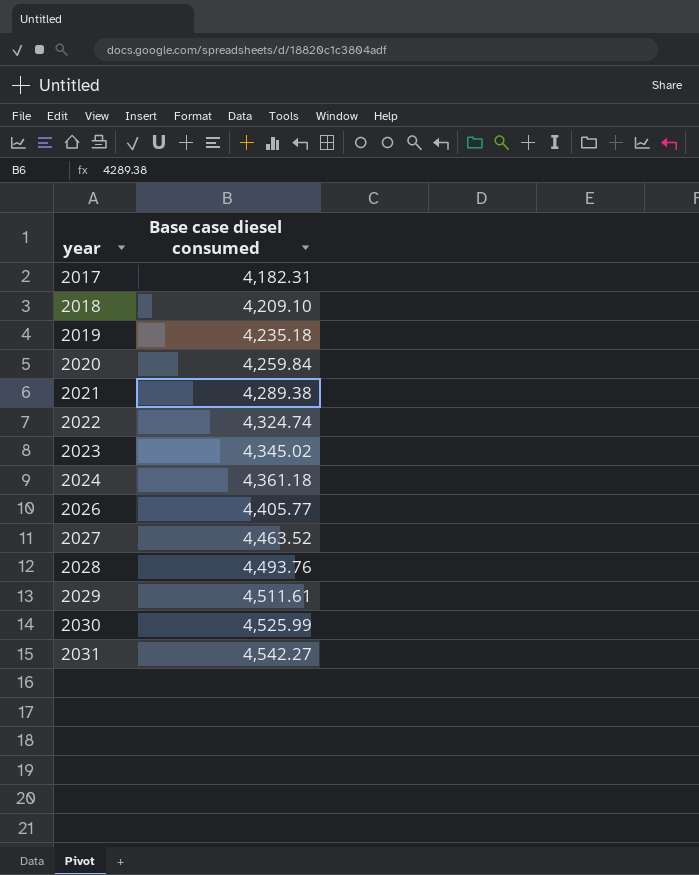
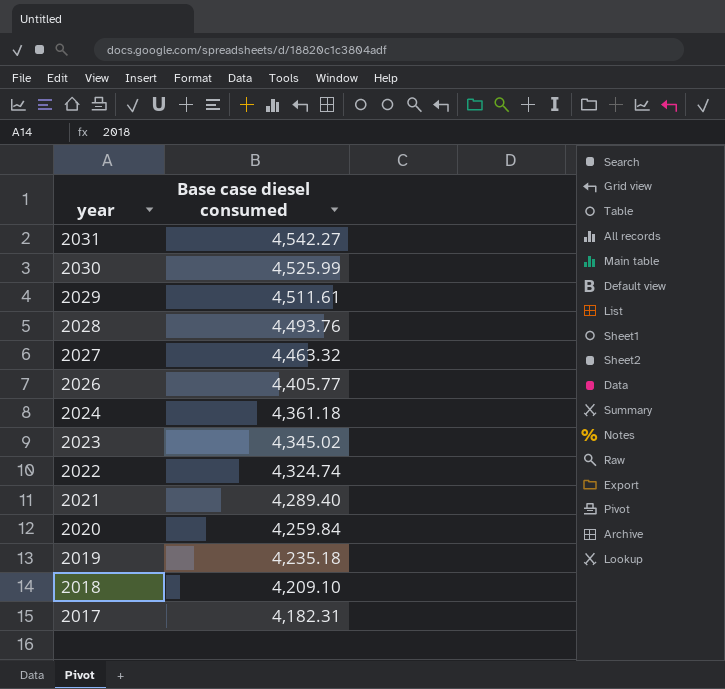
row order: year ascending -> year descending
2027 | Base case diesel consumed: 4,463.52 -> 4,463.32
2021 | Base case diesel consumed: 4,289.38 -> 4,289.40

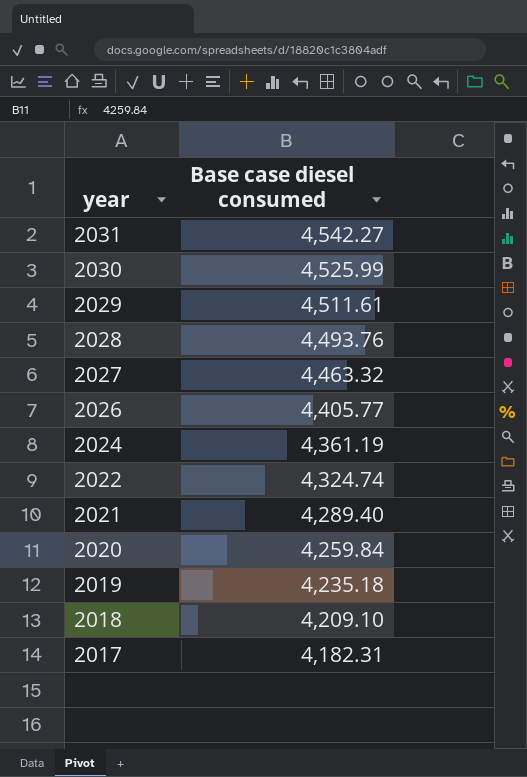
row 2023: 4,345.02 -> none
2024 | Base case diesel consumed: 4,361.18 -> 4,361.19

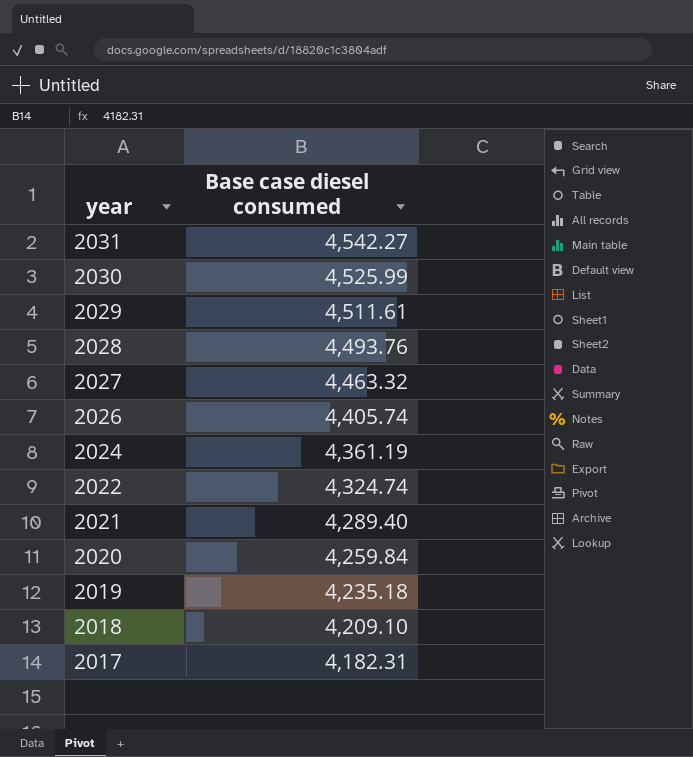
2026 | Base case diesel consumed: 4,405.77 -> 4,405.74

